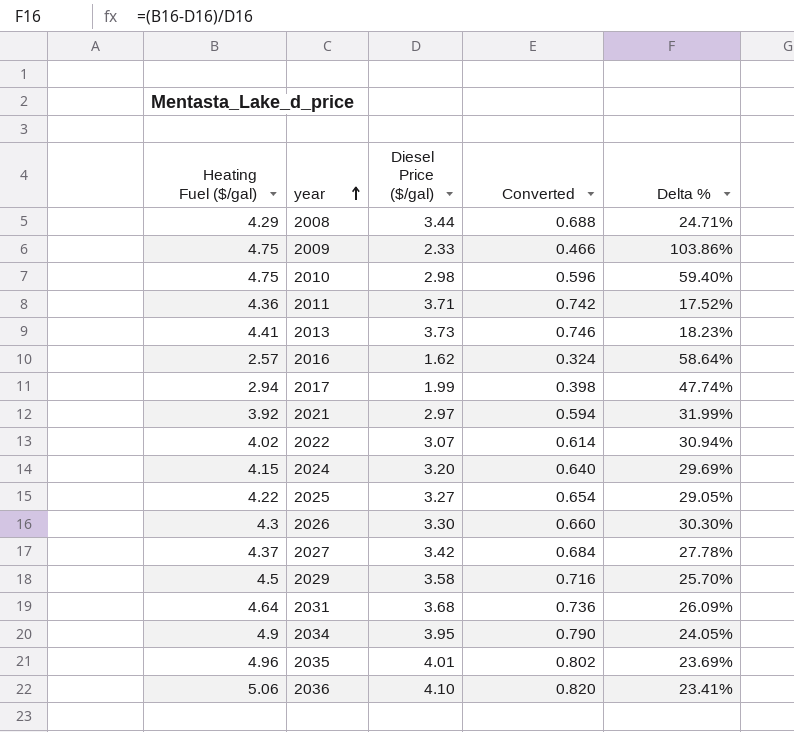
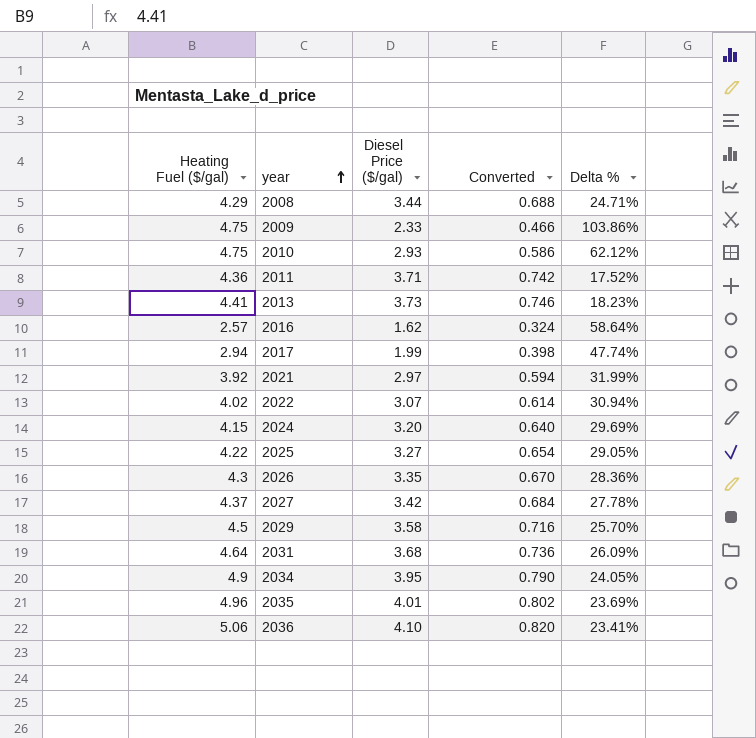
2010 | Diesel Price ($/gal): 2.98 -> 2.93
2010 | Converted: 0.596 -> 0.586
2010 | Delta %: 59.40% -> 62.12%
2026 | Diesel Price ($/gal): 3.30 -> 3.35
2026 | Converted: 0.660 -> 0.670
2026 | Delta %: 30.30% -> 28.36%

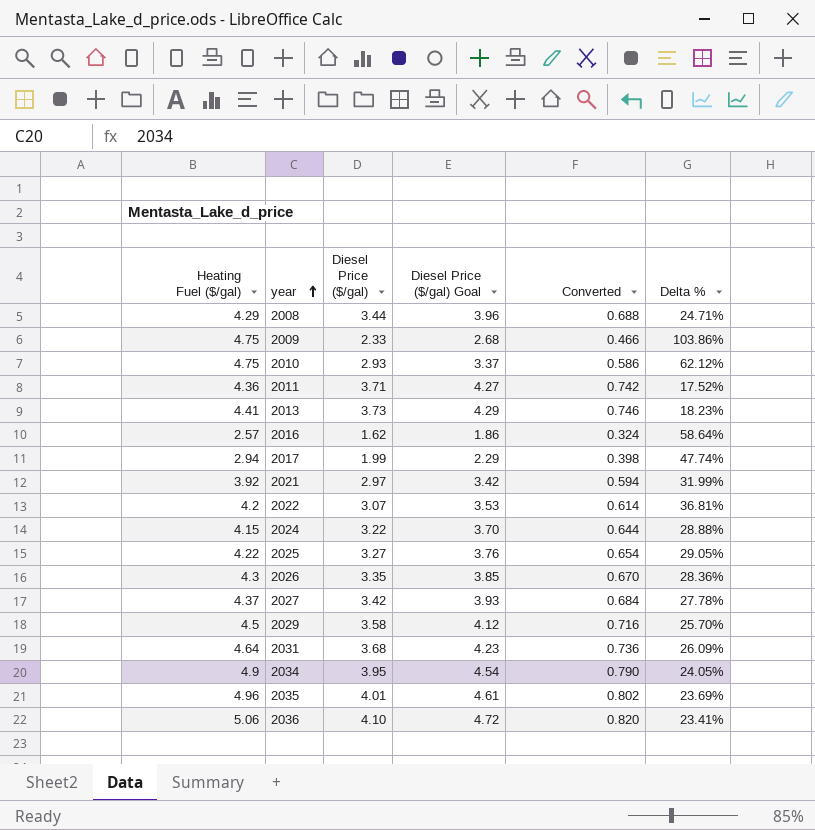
column Diesel Price ($/gal) Goal | formula: none -> [Diesel Price ($/gal)] * 1.15
2022 | Heating Fuel ($/gal): 4.02 -> 4.2
2022 | Delta %: 30.94% -> 36.81%
2024 | Diesel Price ($/gal): 3.20 -> 3.22
2024 | Converted: 0.640 -> 0.644
2024 | Delta %: 29.69% -> 28.88%

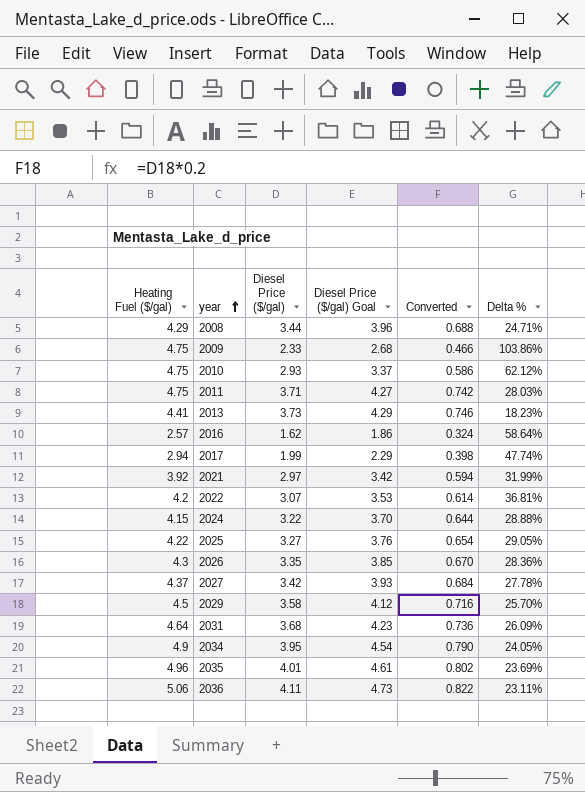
2011 | Heating Fuel ($/gal): 4.36 -> 4.75
2011 | Delta %: 17.52% -> 28.03%
2036 | Diesel Price ($/gal): 4.10 -> 4.11
2036 | Diesel Price ($/gal) Goal: 4.72 -> 4.73
2036 | Converted: 0.820 -> 0.822
2036 | Delta %: 23.41% -> 23.11%

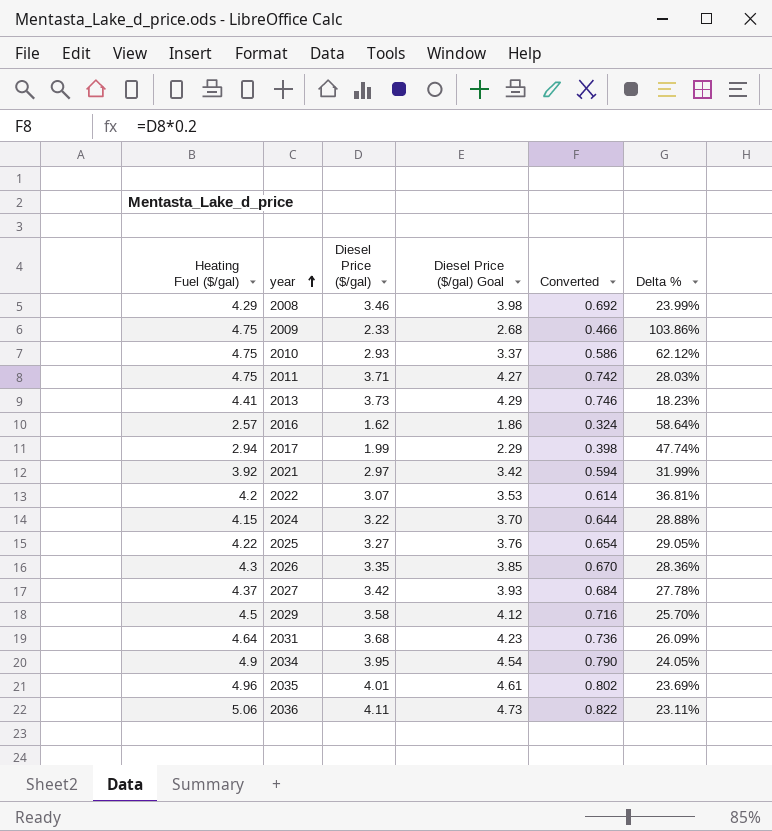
2008 | Diesel Price ($/gal): 3.44 -> 3.46
2008 | Diesel Price ($/gal) Goal: 3.96 -> 3.98
2008 | Converted: 0.688 -> 0.692
2008 | Delta %: 24.71% -> 23.99%

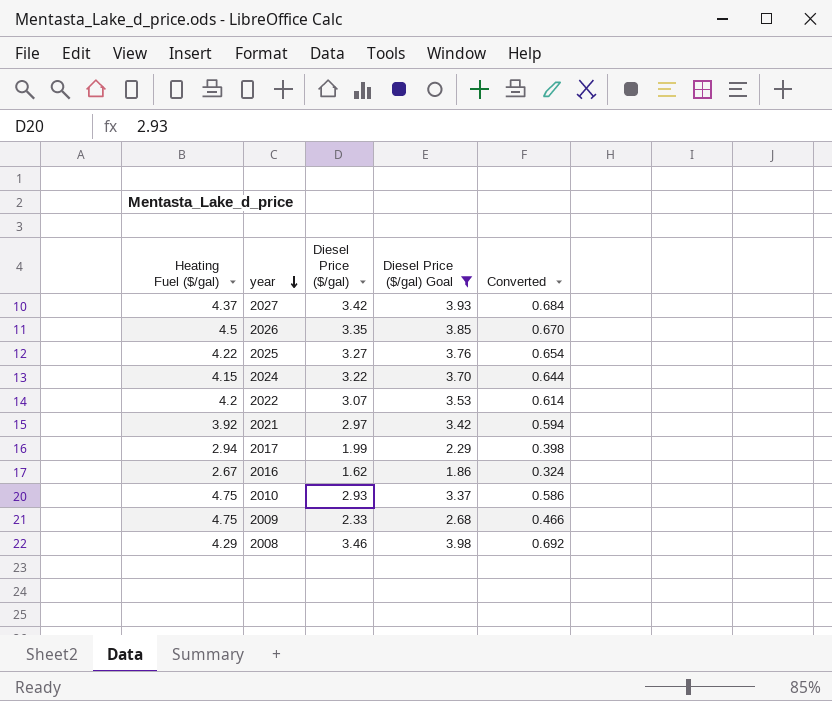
filter: none -> Diesel Price ($/gal) Goal <= 3.98
row order: year ascending -> year descending
column Delta % | formula: ([Heating Fuel ($/gal)] - [Diesel Price ($/gal)]) / [Diesel Price ($/gal)] -> none
2026 | Heating Fuel ($/gal): 4.3 -> 4.5
2016 | Heating Fuel ($/gal): 2.57 -> 2.67

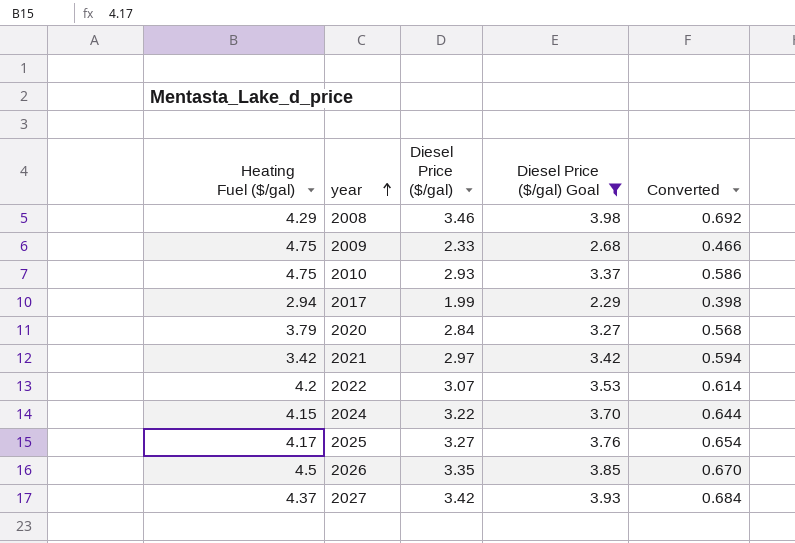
row order: year descending -> year ascending
row 2016: 2.67 | 1.62 | 1.86 | 0.324 -> none
row 2020: none -> 3.79 | 2.84 | 3.27 | 0.568
2021 | Heating Fuel ($/gal): 3.92 -> 3.42
2025 | Heating Fuel ($/gal): 4.22 -> 4.17

